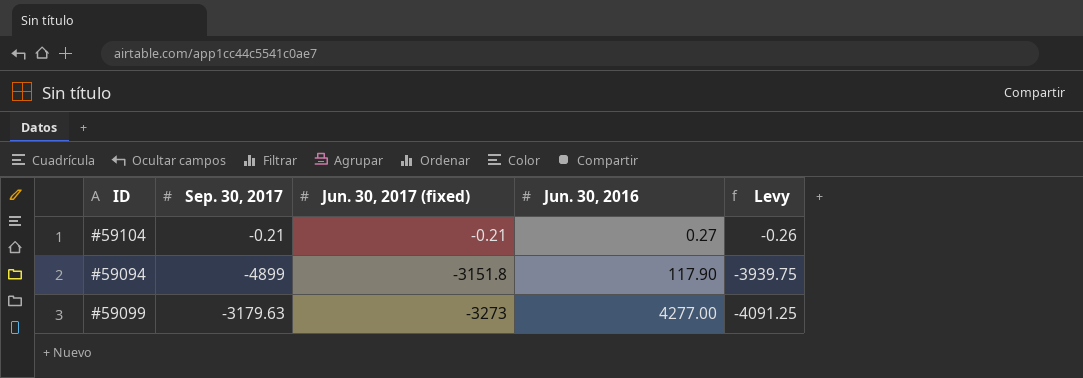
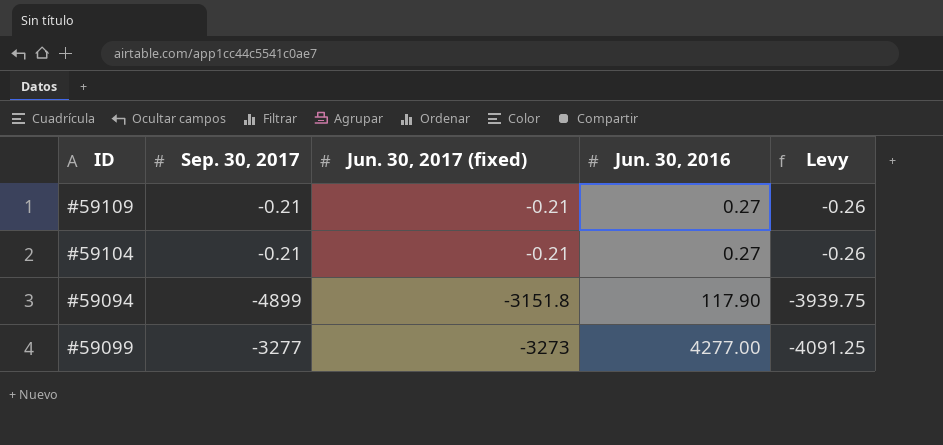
row #59109: none -> -0.21 | -0.21 | 0.27 | -0.26
#59099 | Sep. 30, 2017: -3179.63 -> -3277

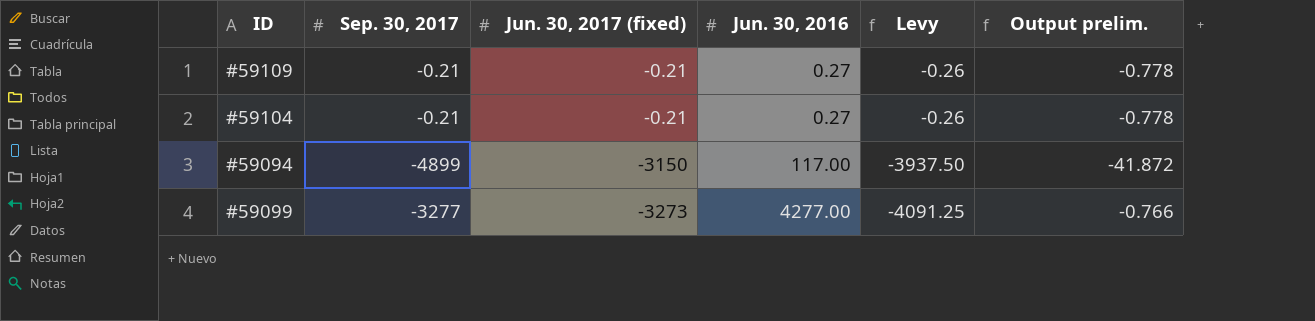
column Output prelim. | formula: none -> [Sep. 30, 2017] / [Jun. 30, 2016]
#59094 | Jun. 30, 2017 (fixed): -3151.8 -> -3150
#59094 | Jun. 30, 2016: 117.90 -> 117.00
#59094 | Levy: -3939.75 -> -3937.50

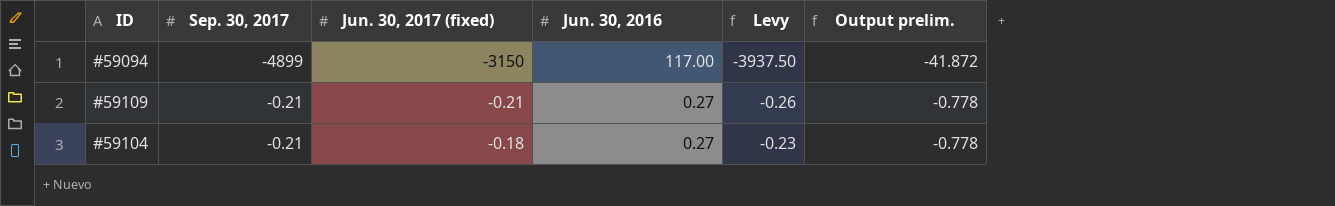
row order: Jun. 30, 2017 (fixed) descending -> Sep. 30, 2017 ascending
row #59099: -3277 | -3273 | 4277.00 | -4091.25 | -0.766 -> none
#59104 | Jun. 30, 2017 (fixed): -0.21 -> -0.18
#59104 | Levy: -0.26 -> -0.23

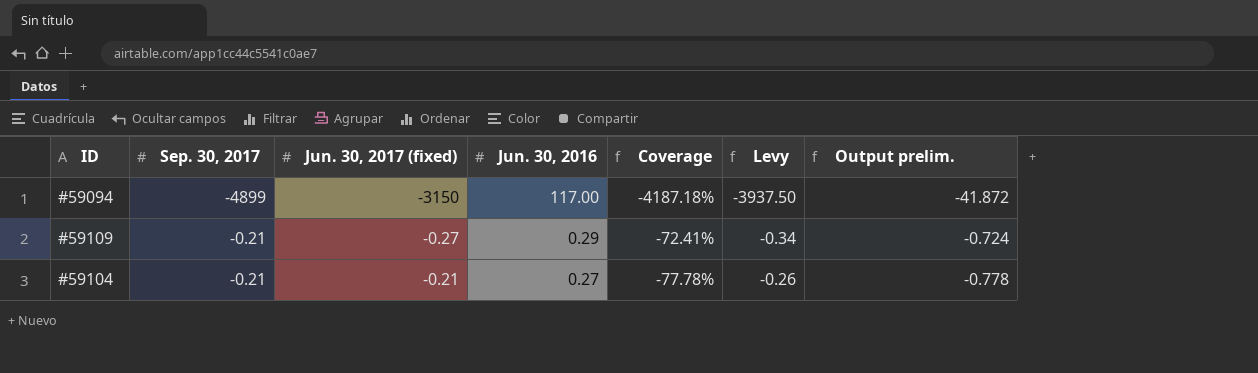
column Coverage | formula: none -> [Sep. 30, 2017] / [Jun. 30, 2016]
#59109 | Jun. 30, 2017 (fixed): -0.21 -> -0.27
#59109 | Jun. 30, 2016: 0.27 -> 0.29
#59109 | Levy: -0.26 -> -0.34
#59109 | Output prelim.: -0.778 -> -0.724
#59104 | Jun. 30, 2017 (fixed): -0.18 -> -0.21
#59104 | Levy: -0.23 -> -0.26

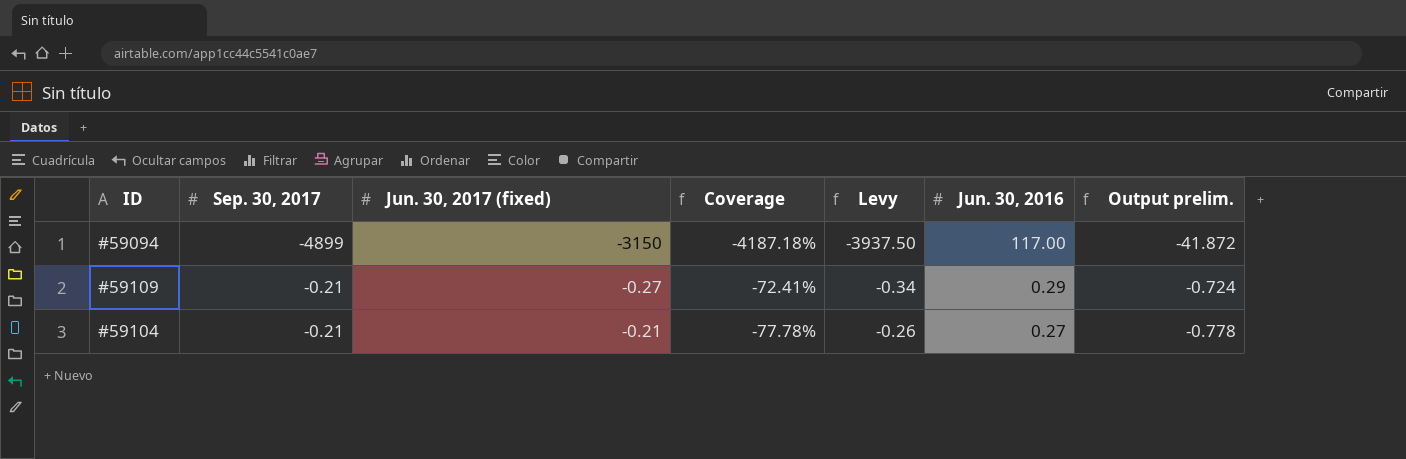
column Jun. 30, 2016 | position: 4 -> 6

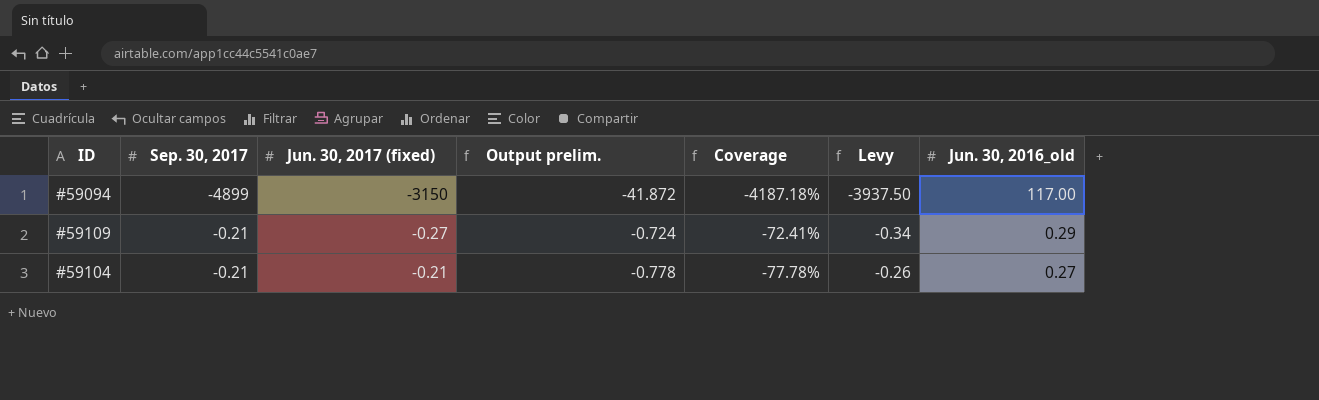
column Output prelim. | position: 7 -> 4
column name: Jun. 30, 2016 -> Jun. 30, 2016_old

